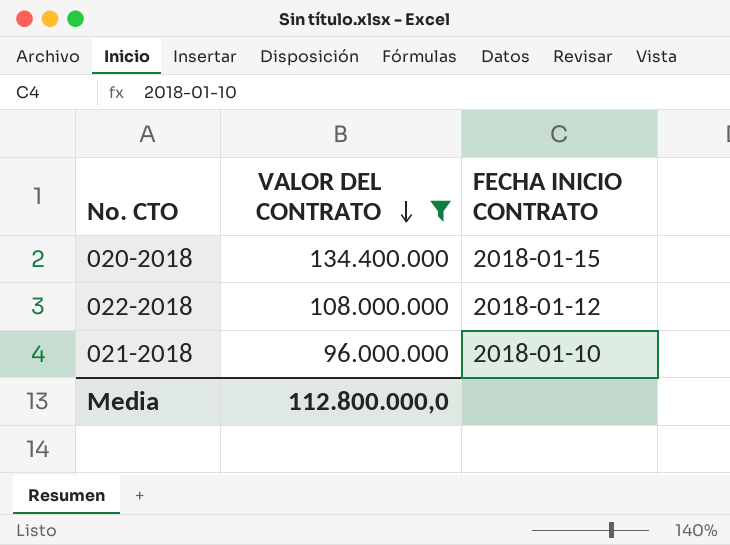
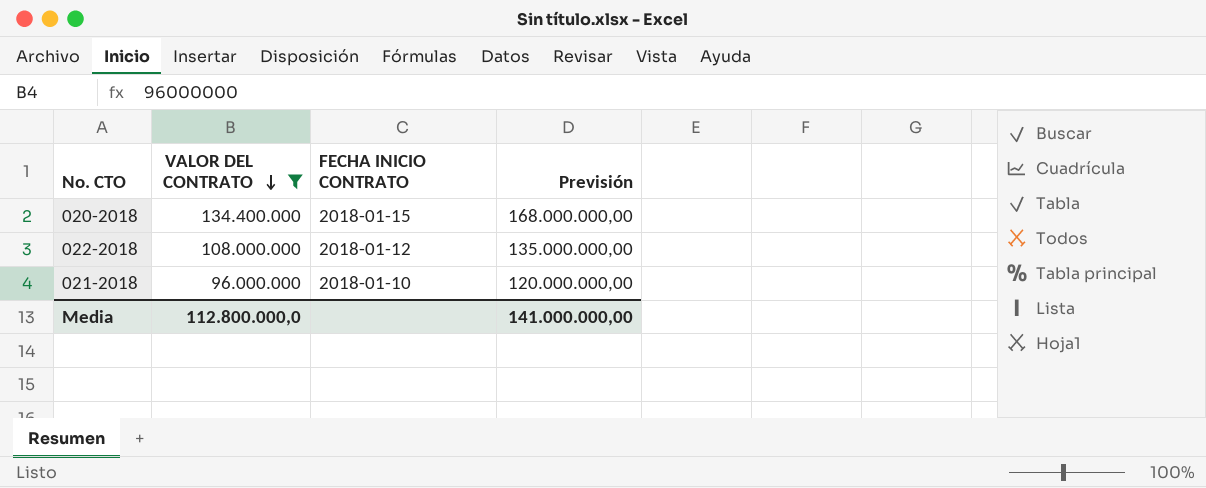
column Previsión | formula: none -> [VALOR DEL CONTRATO] * 1,25

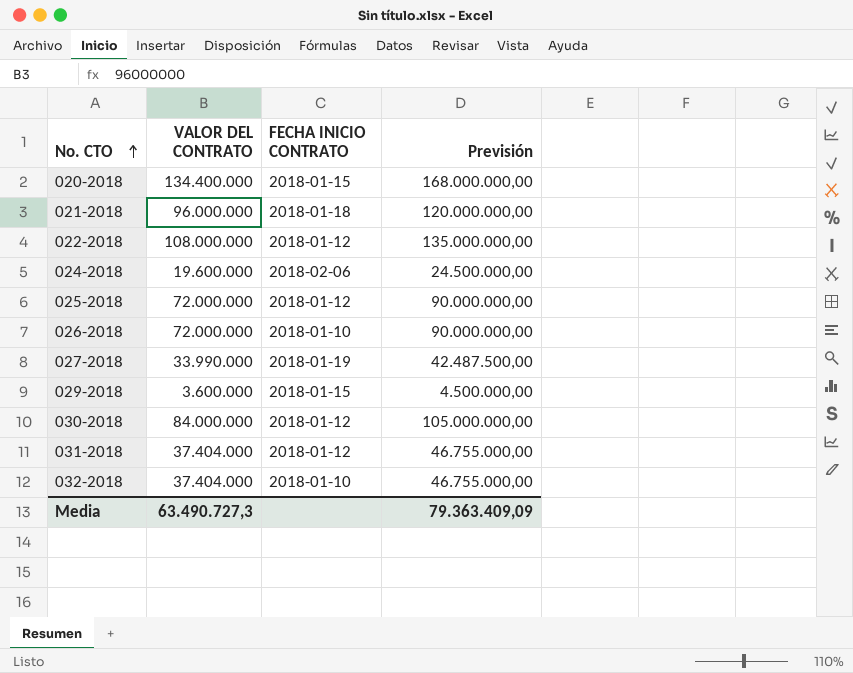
filter: VALOR DEL CONTRATO >= 96.000.000 -> none
row order: VALOR DEL CONTRATO descending -> No. CTO ascending
021-2018 | FECHA INICIO CONTRATO: 2018-01-10 -> 2018-01-18
Media | VALOR DEL CONTRATO: 112.800.000,0 -> 63.490.727,3
Media | Previsión: 141.000.000,00 -> 79.363.409,09

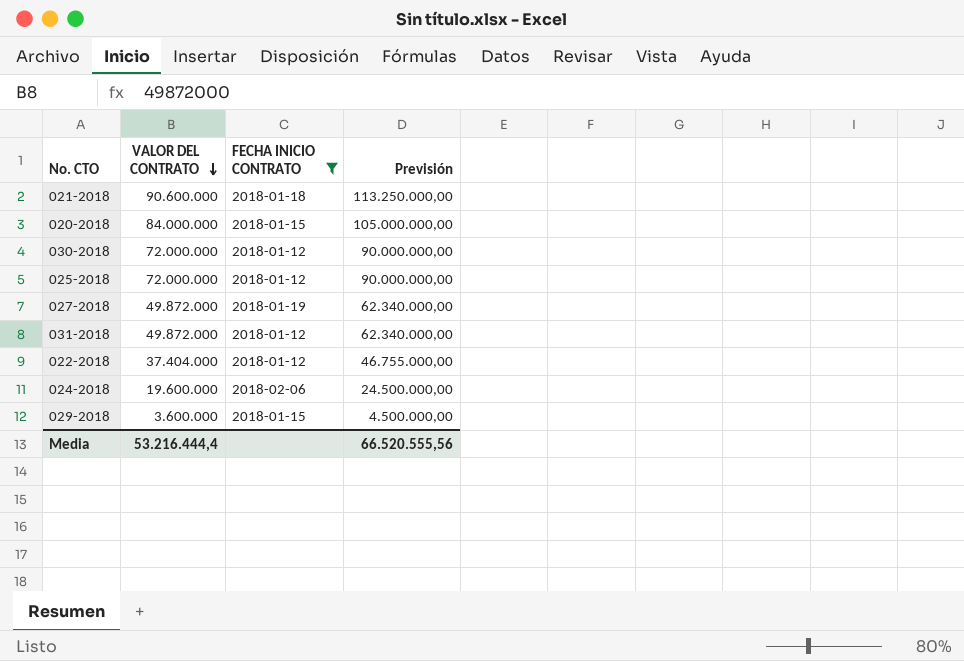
filter: none -> FECHA INICIO CONTRATO != 2018-01-10
row order: No. CTO ascending -> VALOR DEL CONTRATO descending
021-2018 | VALOR DEL CONTRATO: 96.000.000 -> 90.600.000
021-2018 | Previsión: 120.000.000,00 -> 113.250.000,00
020-2018 | VALOR DEL CONTRATO: 134.400.000 -> 84.000.000
020-2018 | Previsión: 168.000.000,00 -> 105.000.000,00
030-2018 | VALOR DEL CONTRATO: 84.000.000 -> 72.000.000
030-2018 | Previsión: 105.000.000,00 -> 90.000.000,00
027-2018 | VALOR DEL CONTRATO: 33.990.000 -> 49.872.000
027-2018 | Previsión: 42.487.500,00 -> 62.340.000,00
031-2018 | VALOR DEL CONTRATO: 37.404.000 -> 49.872.000
031-2018 | Previsión: 46.755.000,00 -> 62.340.000,00
022-2018 | VALOR DEL CONTRATO: 108.000.000 -> 37.404.000
022-2018 | Previsión: 135.000.000,00 -> 46.755.000,00
Media | VALOR DEL CONTRATO: 63.490.727,3 -> 53.216.444,4
Media | Previsión: 79.363.409,09 -> 66.520.555,56

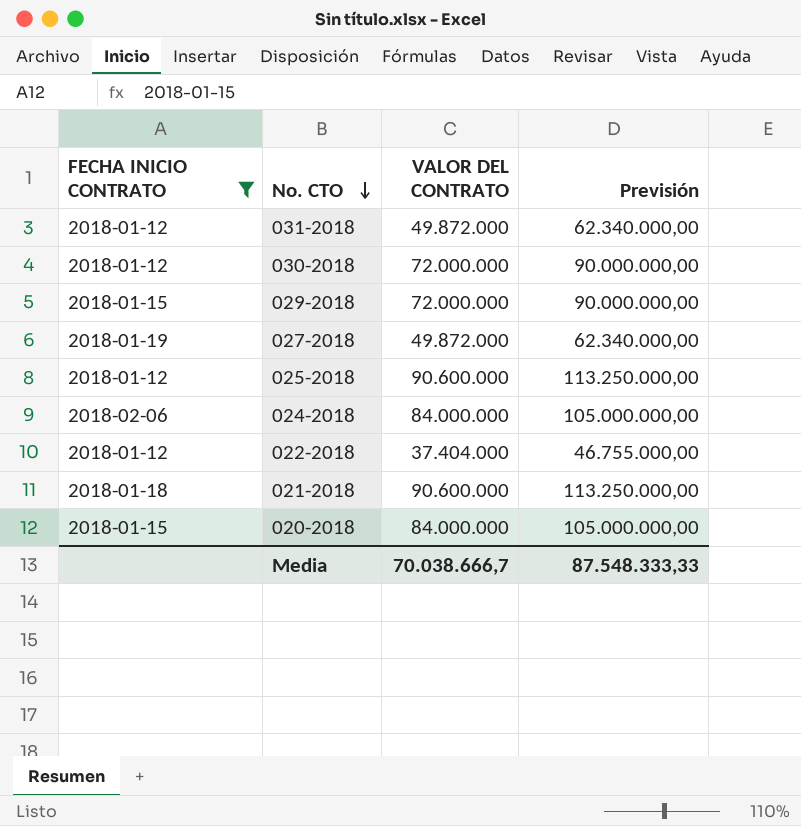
row order: VALOR DEL CONTRATO descending -> No. CTO descending
column FECHA INICIO CONTRATO | position: 3 -> 1
029-2018 | VALOR DEL CONTRATO: 3.600.000 -> 72.000.000
029-2018 | Previsión: 4.500.000,00 -> 90.000.000,00
025-2018 | VALOR DEL CONTRATO: 72.000.000 -> 90.600.000
025-2018 | Previsión: 90.000.000,00 -> 113.250.000,00
024-2018 | VALOR DEL CONTRATO: 19.600.000 -> 84.000.000
024-2018 | Previsión: 24.500.000,00 -> 105.000.000,00
Media | VALOR DEL CONTRATO: 53.216.444,4 -> 70.038.666,7
Media | Previsión: 66.520.555,56 -> 87.548.333,33

